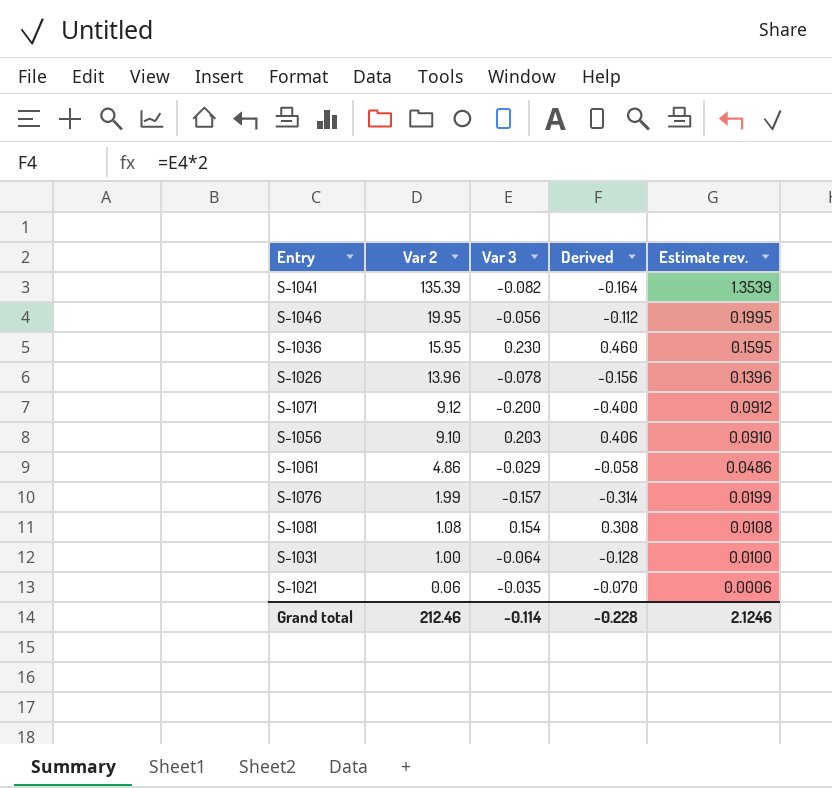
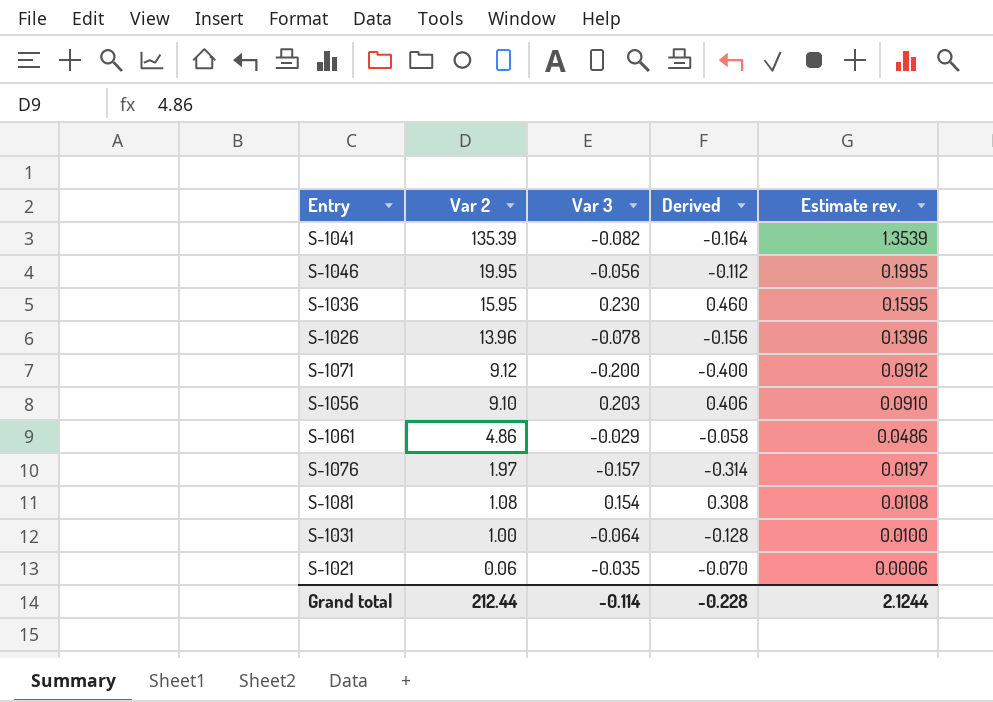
S-1076 | Var 2: 1.99 -> 1.97
S-1076 | Estimate rev.: 0.0199 -> 0.0197
Grand total | Var 2: 212.46 -> 212.44
Grand total | Estimate rev.: 2.1246 -> 2.1244

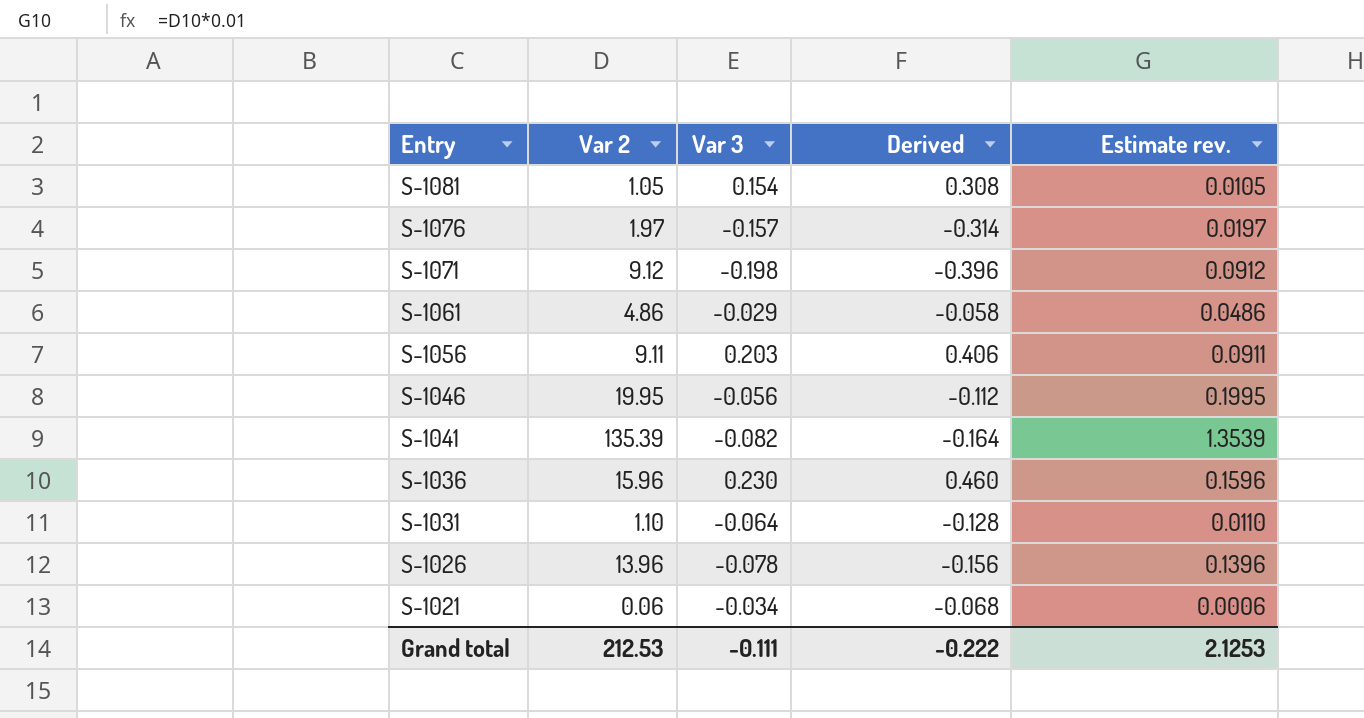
row order: Var 2 descending -> Entry descending
S-1081 | Var 2: 1.08 -> 1.05
S-1081 | Estimate rev.: 0.0108 -> 0.0105
S-1071 | Var 3: -0.200 -> -0.198
S-1071 | Derived: -0.400 -> -0.396
S-1056 | Var 2: 9.10 -> 9.11
S-1056 | Estimate rev.: 0.0910 -> 0.0911
S-1036 | Var 2: 15.95 -> 15.96
S-1036 | Estimate rev.: 0.1595 -> 0.1596
S-1031 | Var 2: 1.00 -> 1.10
S-1031 | Estimate rev.: 0.0100 -> 0.0110
S-1021 | Var 3: -0.035 -> -0.034
S-1021 | Derived: -0.070 -> -0.068
Grand total | Var 2: 212.44 -> 212.53
Grand total | Var 3: -0.114 -> -0.111
Grand total | Derived: -0.228 -> -0.222
Grand total | Estimate rev.: 2.1244 -> 2.1253

